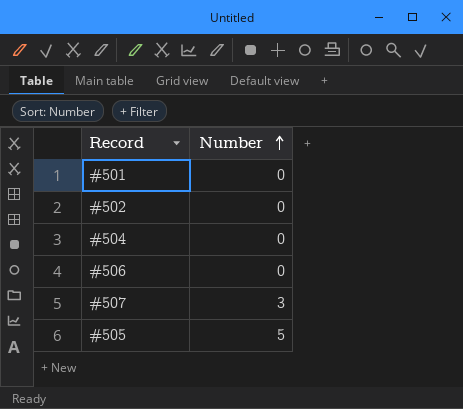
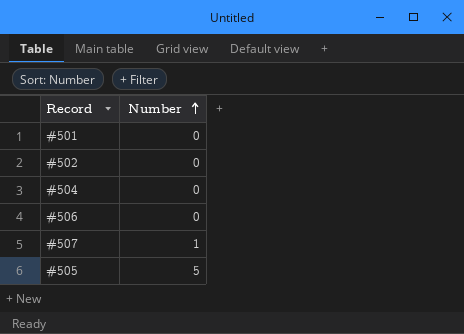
#507 | Number: 3 -> 1

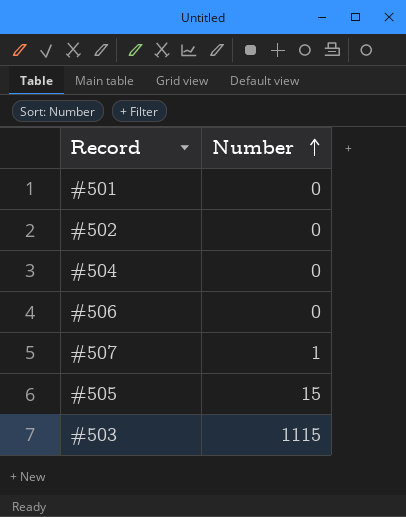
#505 | Number: 5 -> 15
row #503: none -> 1115

